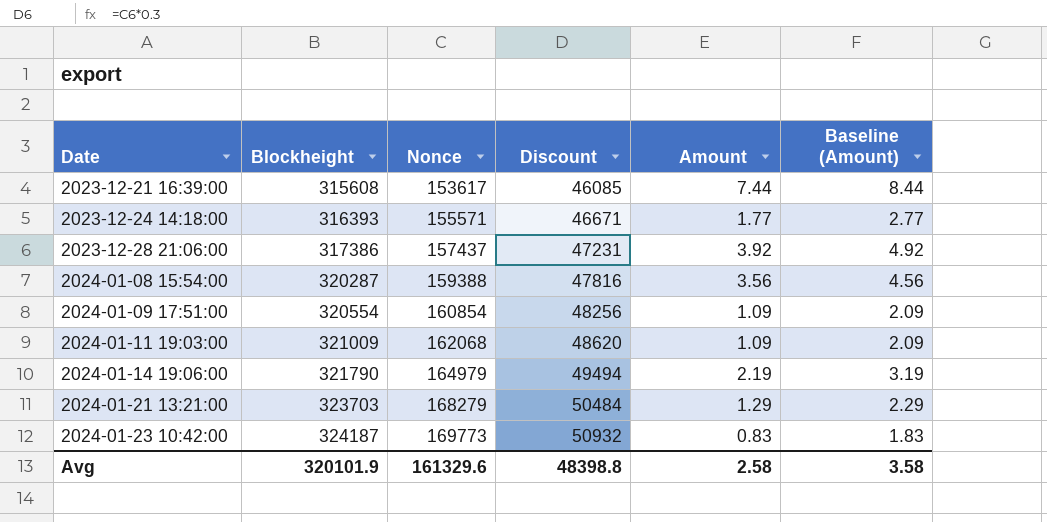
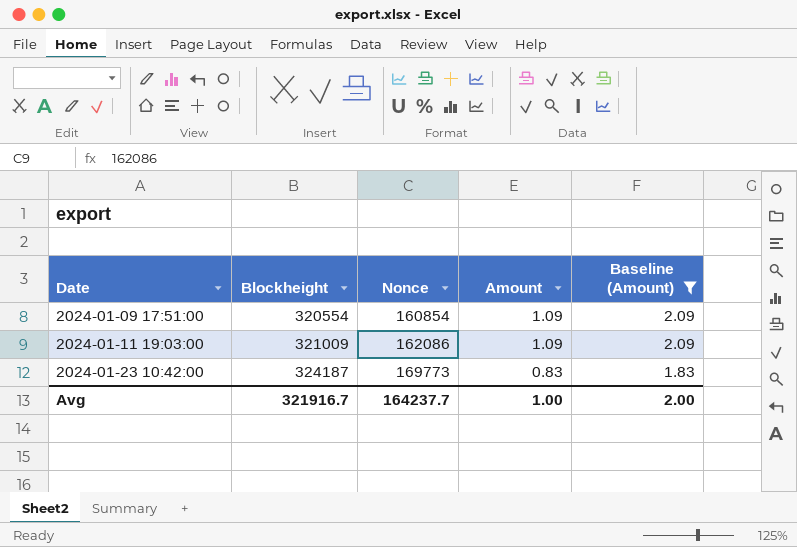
filter: none -> Baseline (Amount) <= 2.09
column Discount | formula: [Nonce] * 0.3 -> none
2024-01-11 19:03:00 | Nonce: 162068 -> 162086
Avg | Blockheight: 320101.9 -> 321916.7
Avg | Nonce: 161329.6 -> 164237.7
Avg | Amount: 2.58 -> 1.00
Avg | Baseline (Amount): 3.58 -> 2.00

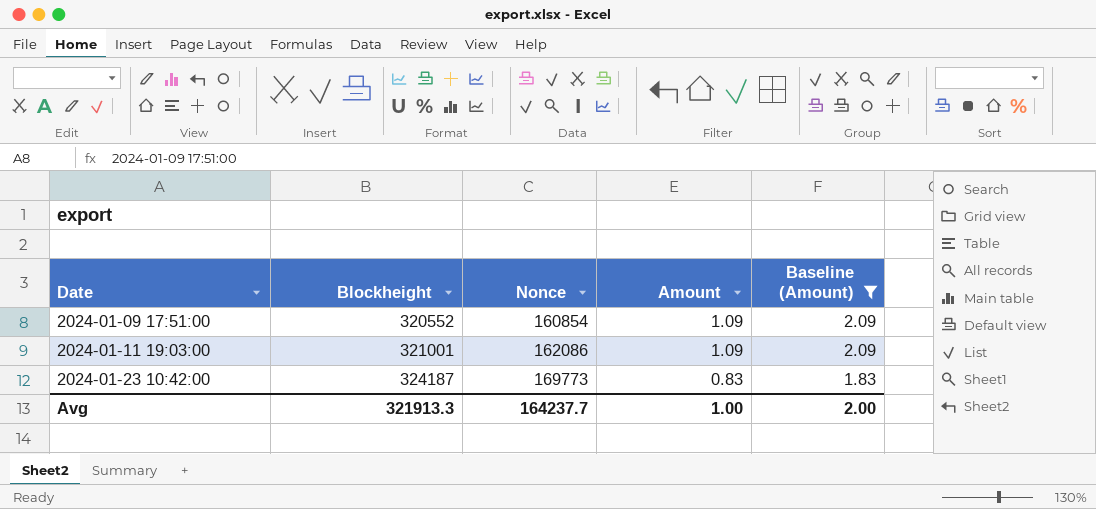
2024-01-09 17:51:00 | Blockheight: 320554 -> 320552
2024-01-11 19:03:00 | Blockheight: 321009 -> 321001
Avg | Blockheight: 321916.7 -> 321913.3

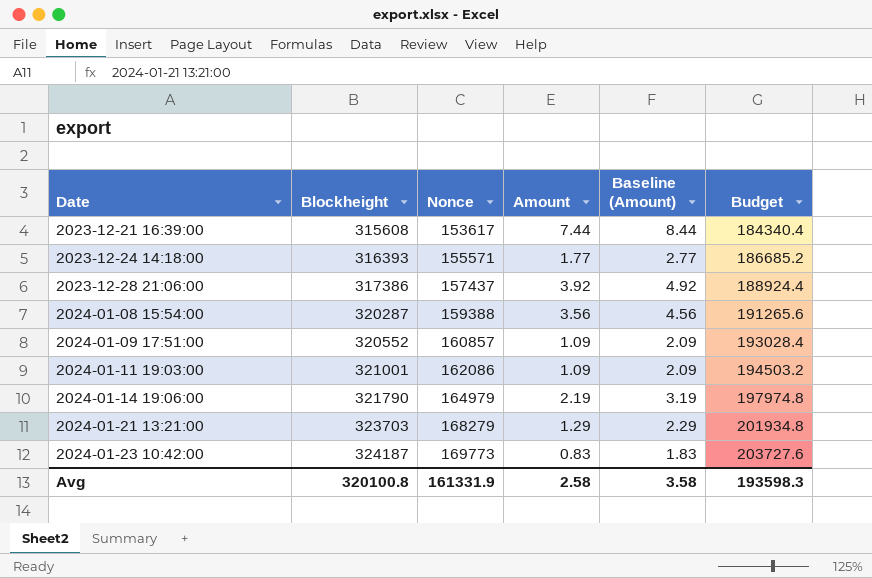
filter: Baseline (Amount) <= 2.09 -> none
column Budget | formula: none -> [Nonce] * 1.2
2024-01-09 17:51:00 | Nonce: 160854 -> 160857
Avg | Blockheight: 321913.3 -> 320100.8
Avg | Nonce: 164237.7 -> 161331.9
Avg | Amount: 1.00 -> 2.58
Avg | Baseline (Amount): 2.00 -> 3.58

